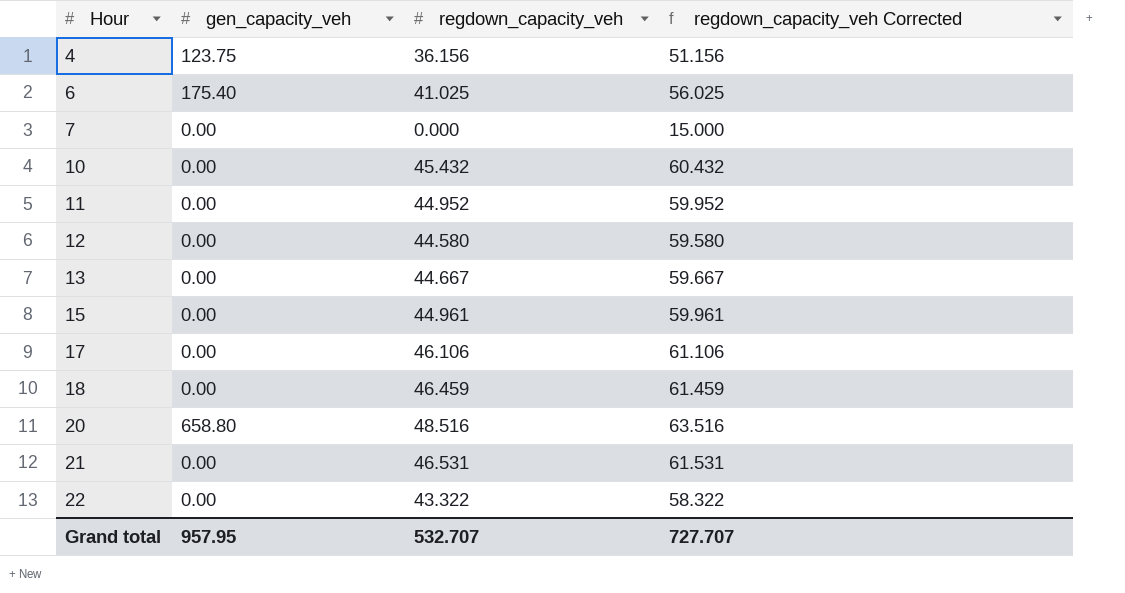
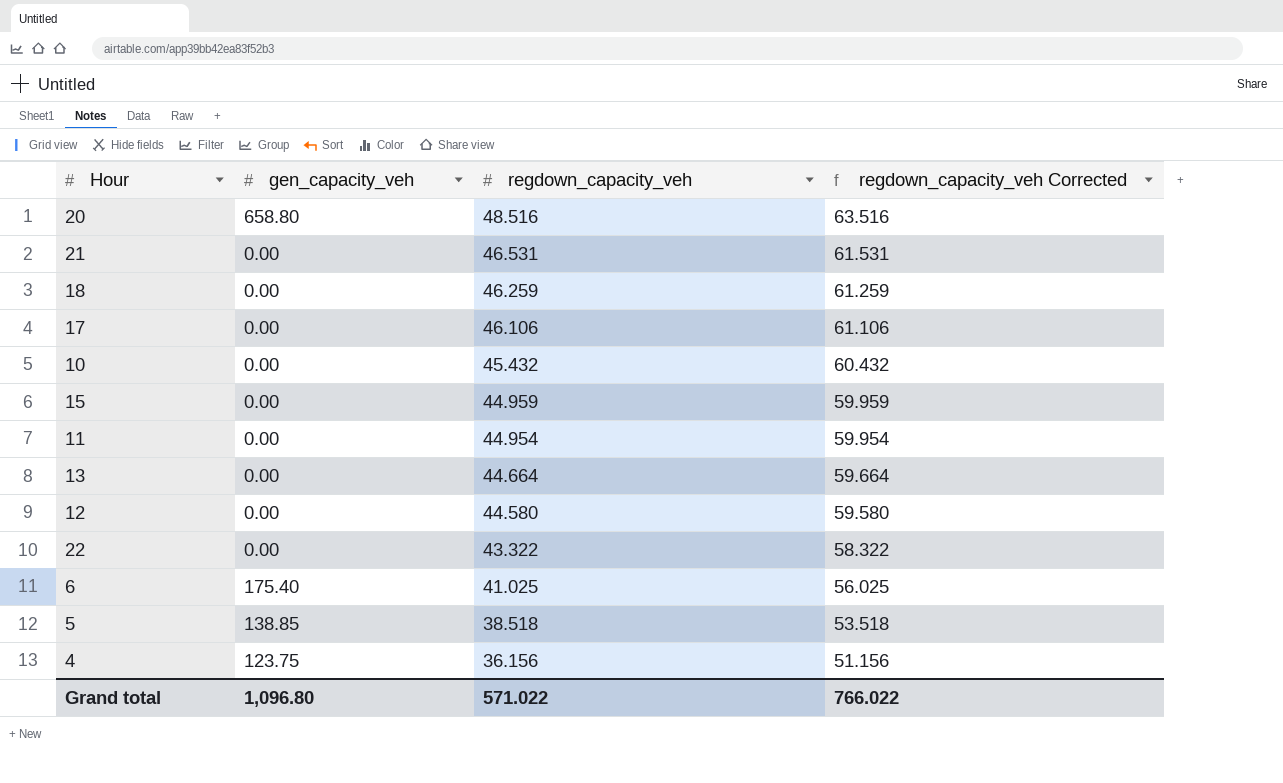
row order: Hour ascending -> regdown_capacity_veh descending
row 7: 0.00 | 0.000 | 15.000 -> none
18 | regdown_capacity_veh: 46.459 -> 46.259
18 | regdown_capacity_veh Corrected: 61.459 -> 61.259
15 | regdown_capacity_veh: 44.961 -> 44.959
15 | regdown_capacity_veh Corrected: 59.961 -> 59.959
11 | regdown_capacity_veh: 44.952 -> 44.954
11 | regdown_capacity_veh Corrected: 59.952 -> 59.954
13 | regdown_capacity_veh: 44.667 -> 44.664
13 | regdown_capacity_veh Corrected: 59.667 -> 59.664
row 5: none -> 138.85 | 38.518 | 53.518
Grand total | gen_capacity_veh: 957.95 -> 1,096.80
Grand total | regdown_capacity_veh: 532.707 -> 571.022
Grand total | regdown_capacity_veh Corrected: 727.707 -> 766.022

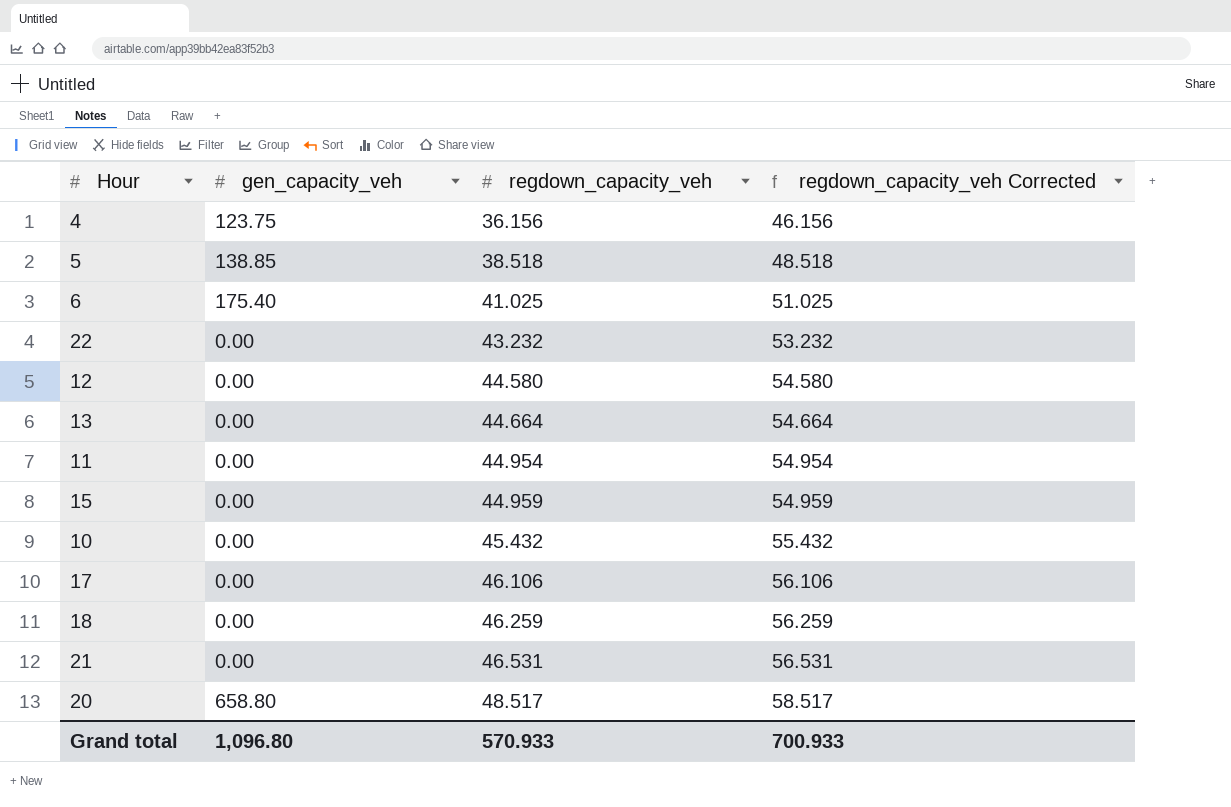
row order: regdown_capacity_veh descending -> regdown_capacity_veh ascending
column regdown_capacity_veh Corrected | formula: [regdown_capacity_veh] + 15 -> [regdown_capacity_veh] + 10
22 | regdown_capacity_veh: 43.322 -> 43.232
20 | regdown_capacity_veh: 48.516 -> 48.517
Grand total | regdown_capacity_veh: 571.022 -> 570.933
Grand total | regdown_capacity_veh Corrected: 766.022 -> 700.933

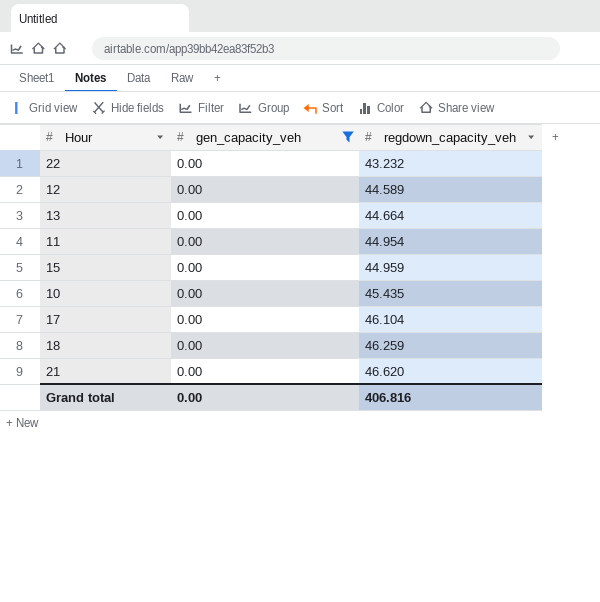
filter: none -> gen_capacity_veh = 0.00
column regdown_capacity_veh Corrected | formula: [regdown_capacity_veh] + 10 -> none
12 | regdown_capacity_veh: 44.580 -> 44.589
10 | regdown_capacity_veh: 45.432 -> 45.435
17 | regdown_capacity_veh: 46.106 -> 46.104
21 | regdown_capacity_veh: 46.531 -> 46.620
Grand total | gen_capacity_veh: 1,096.80 -> 0.00
Grand total | regdown_capacity_veh: 570.933 -> 406.816

